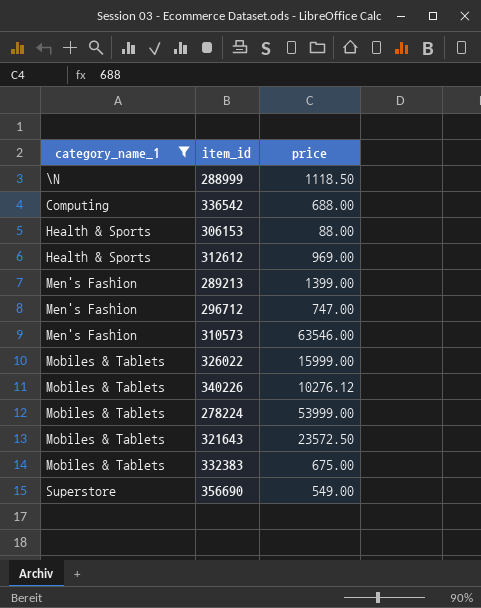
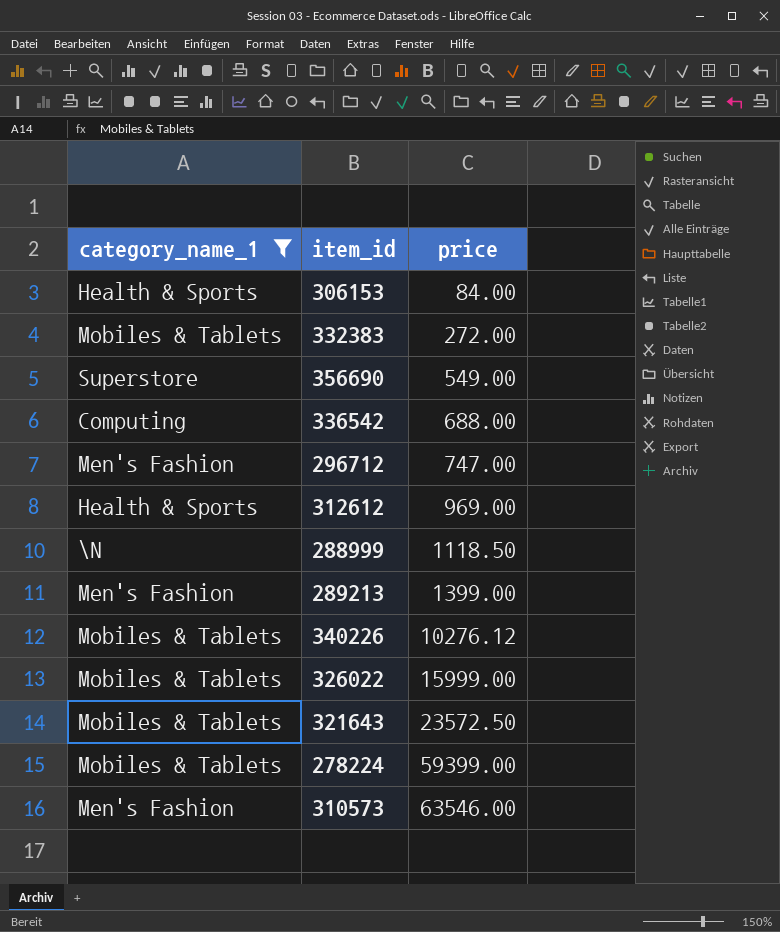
row order: category_name_1 ascending -> price ascending
306153 | price: 88.00 -> 84.00
332383 | price: 675.00 -> 272.00
278224 | price: 53999.00 -> 59399.00

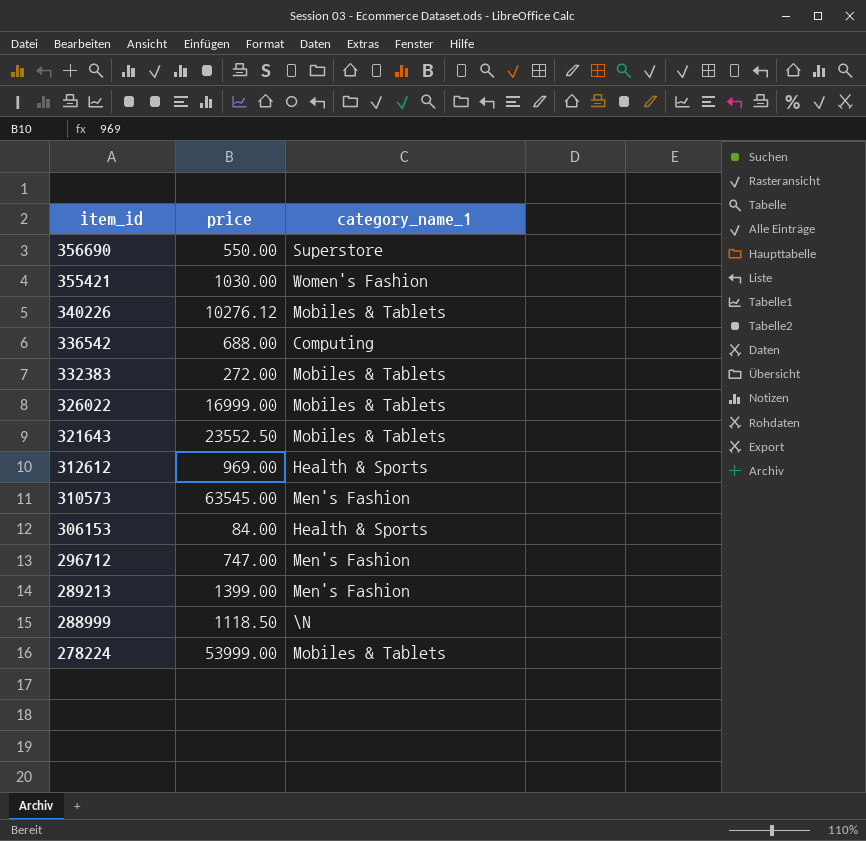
filter: category_name_1 != Women's Fashion -> none
row order: price ascending -> item_id descending
column category_name_1 | position: 1 -> 3
356690 | price: 549.00 -> 550.00
326022 | price: 15999.00 -> 16999.00
321643 | price: 23572.50 -> 23552.50
310573 | price: 63546.00 -> 63545.00
278224 | price: 59399.00 -> 53999.00

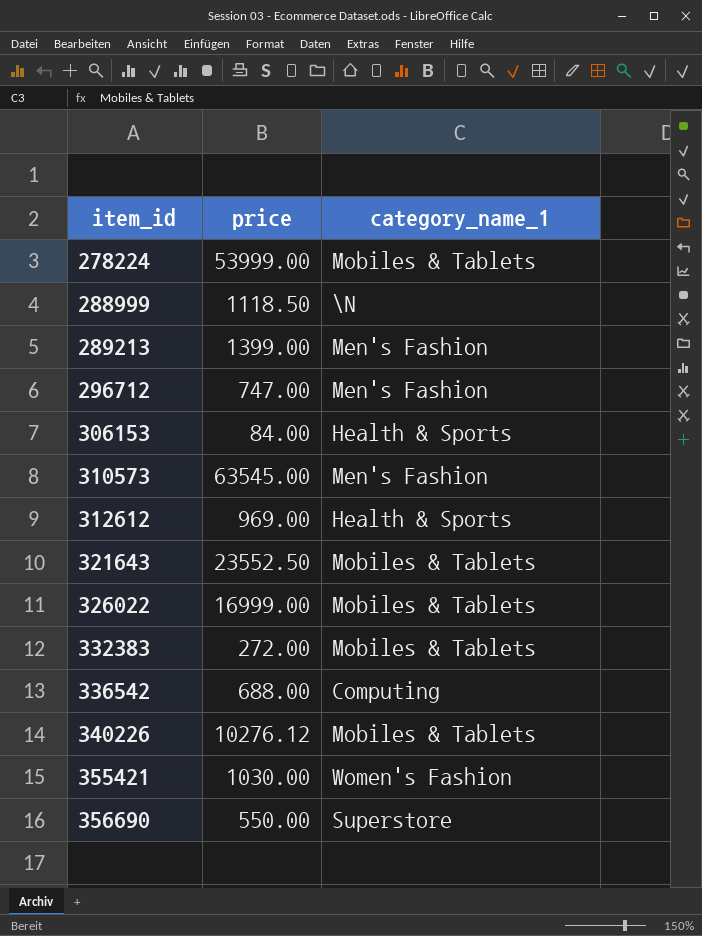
row order: item_id descending -> item_id ascending

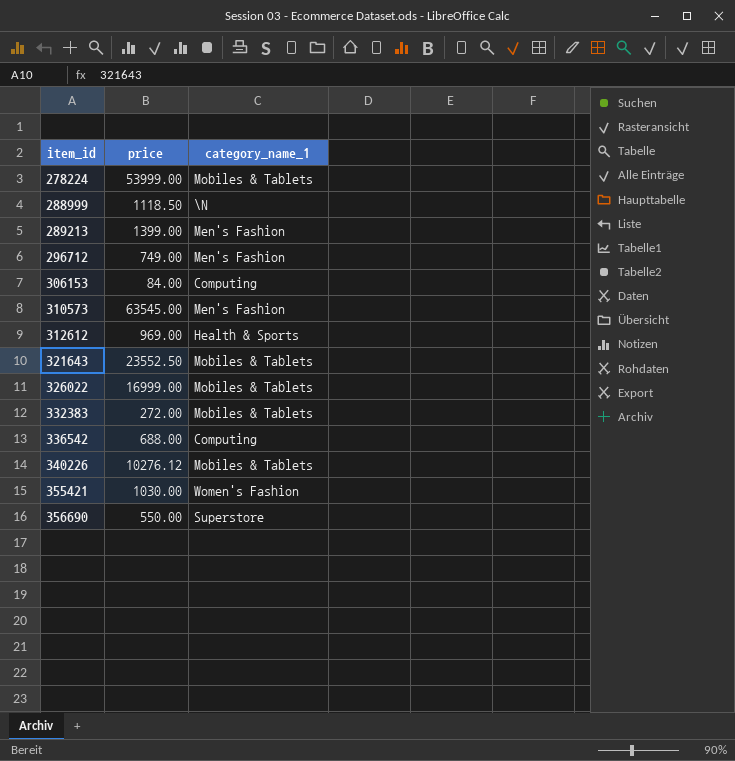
296712 | price: 747.00 -> 749.00
306153 | category_name_1: Health & Sports -> Computing

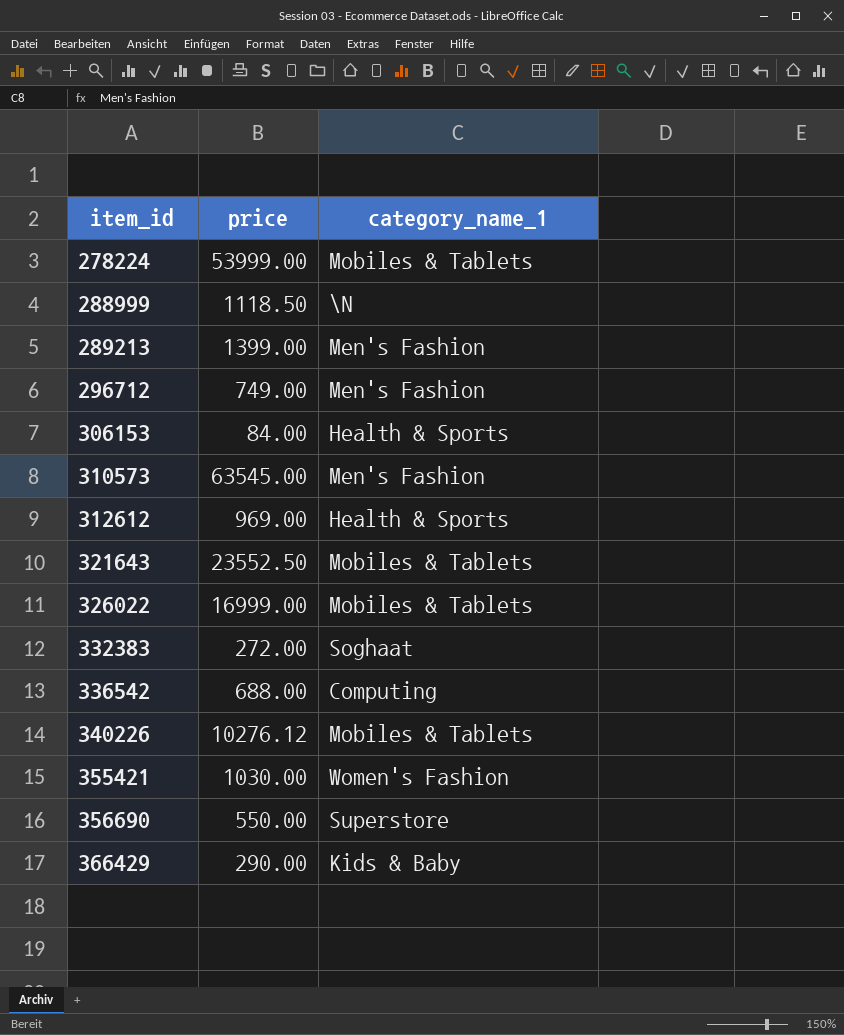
306153 | category_name_1: Computing -> Health & Sports
332383 | category_name_1: Mobiles & Tablets -> Soghaat
row 366429: none -> 290.00 | Kids & Baby

